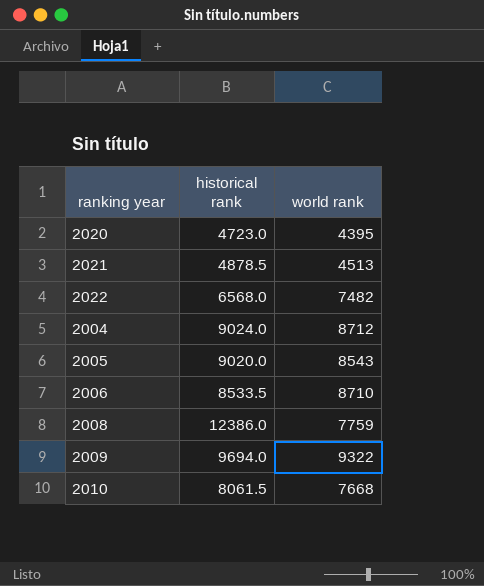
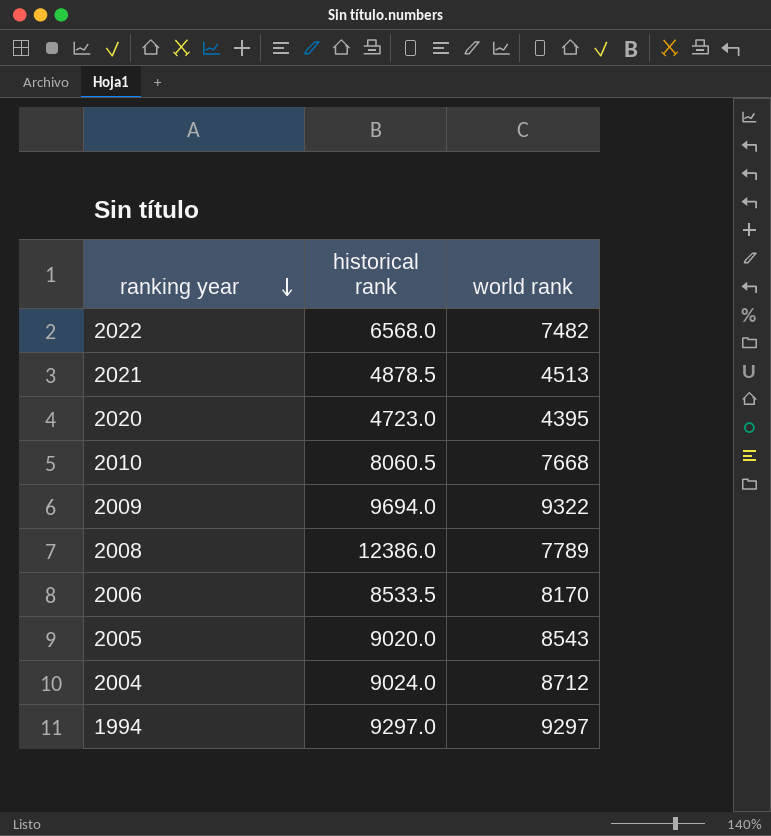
row order: none -> ranking year descending
2010 | historical rank: 8061.5 -> 8060.5
2008 | world rank: 7759 -> 7789
2006 | world rank: 8710 -> 8170
row 1994: none -> 9297.0 | 9297

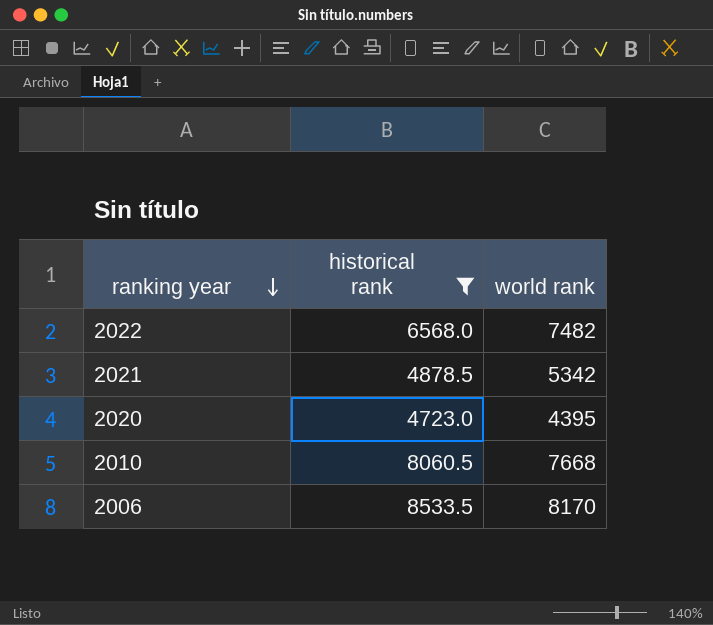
filter: none -> historical rank <= 8533.5
2021 | world rank: 4513 -> 5342

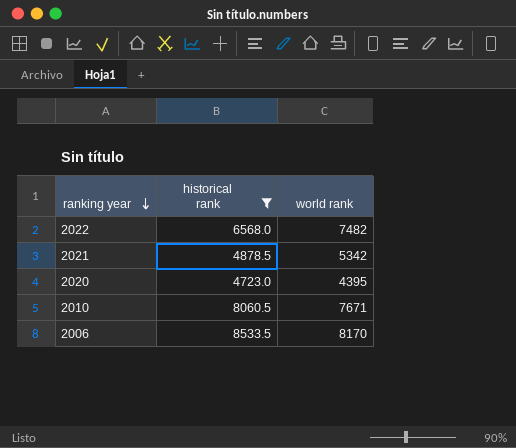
2010 | world rank: 7668 -> 7671

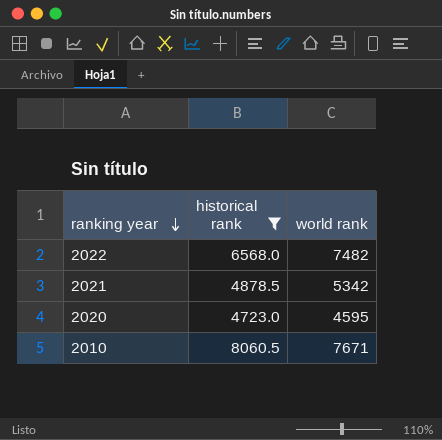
row 2006: 8533.5 | 8170 -> none
2020 | world rank: 4395 -> 4595

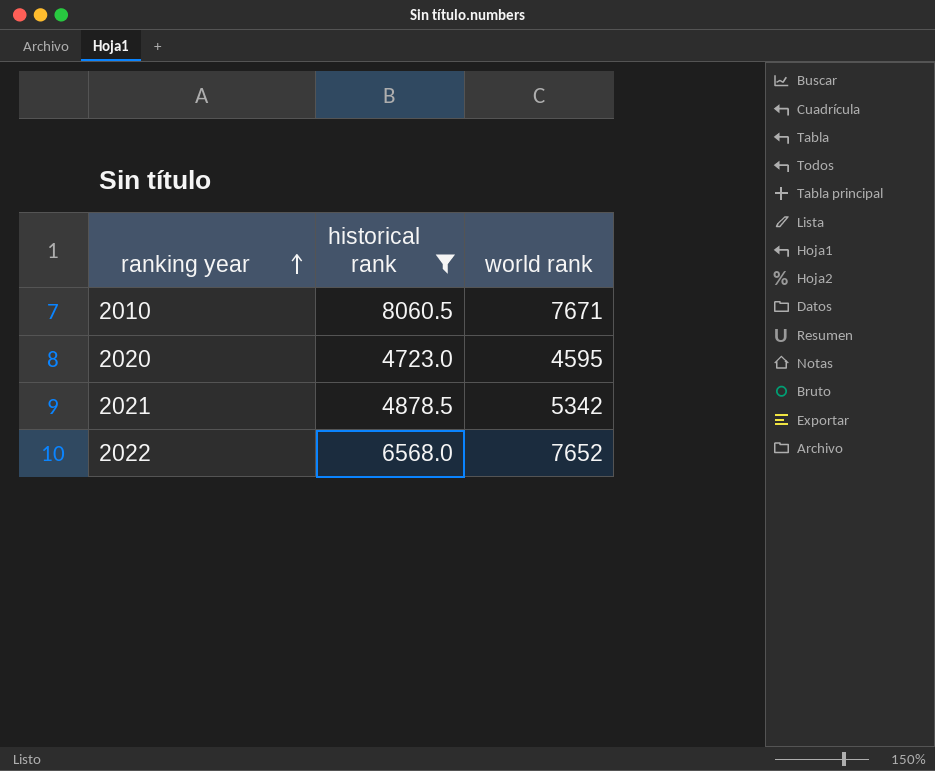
row order: ranking year descending -> ranking year ascending
2022 | world rank: 7482 -> 7652

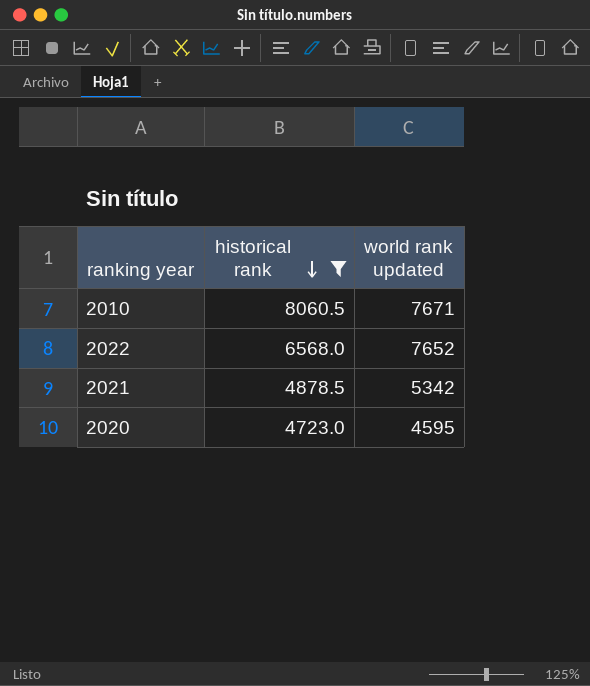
row order: ranking year ascending -> historical rank descending
column name: world rank -> world rank updated

